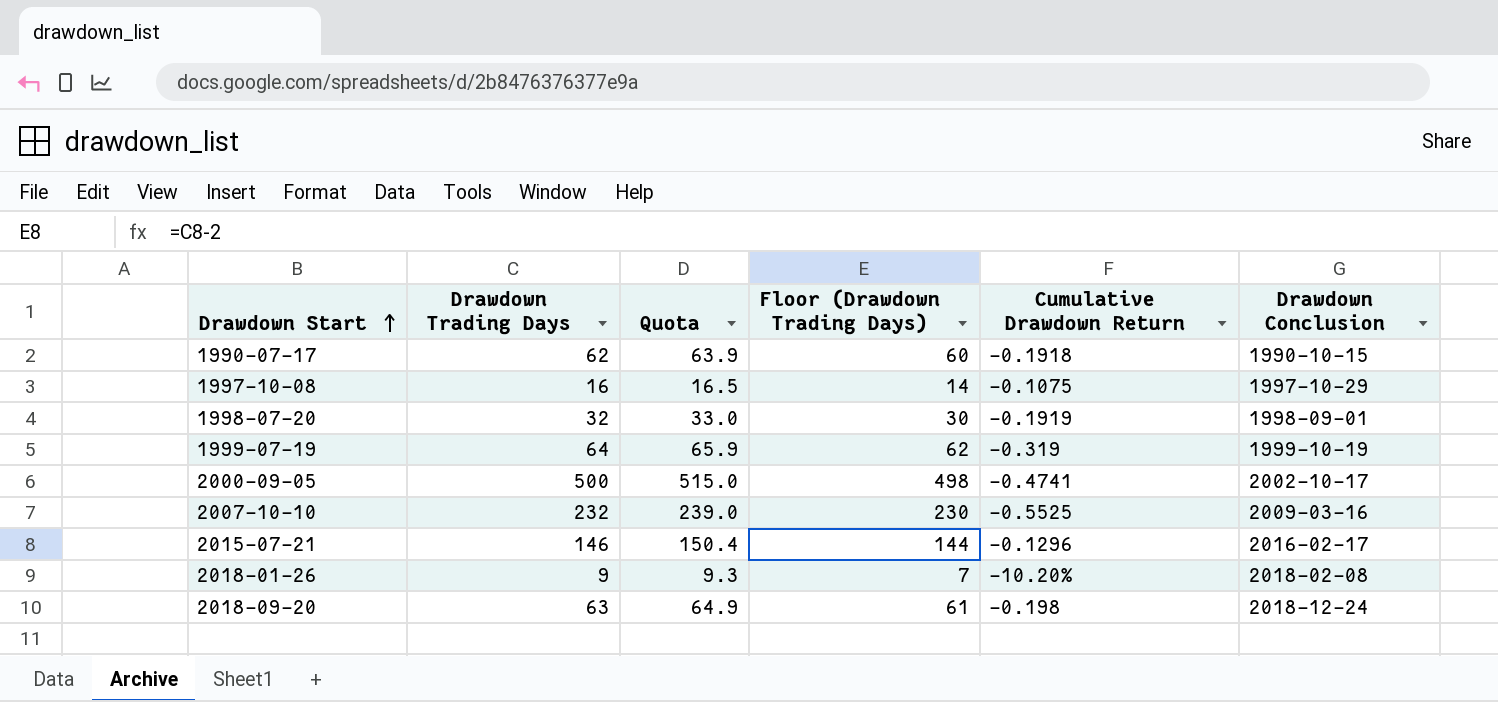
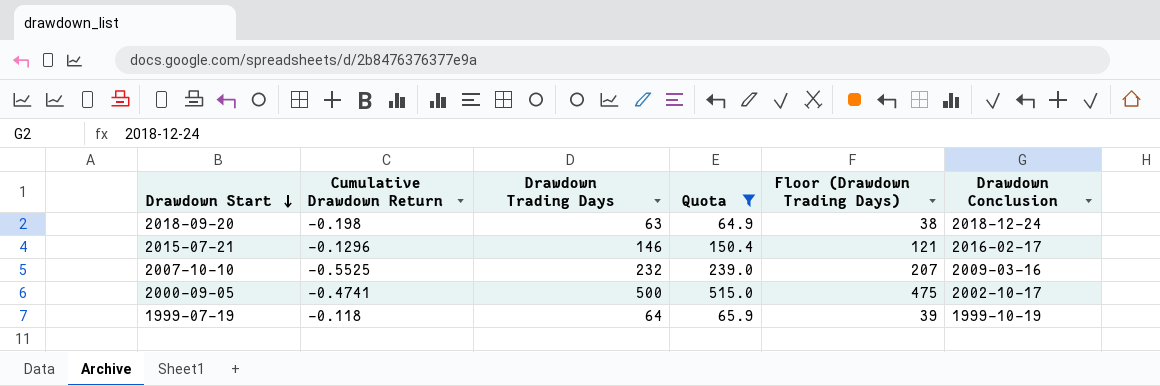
filter: none -> Quota >= 64.9
row order: Drawdown Start ascending -> Drawdown Start descending
column Cumulative Drawdown Return | position: 5 -> 2
column Floor (Drawdown Trading Days) | formula: [Drawdown Trading Days] - 2 -> [Drawdown Trading Days] - 25
1999-07-19 | Cumulative Drawdown Return: -0.319 -> -0.118

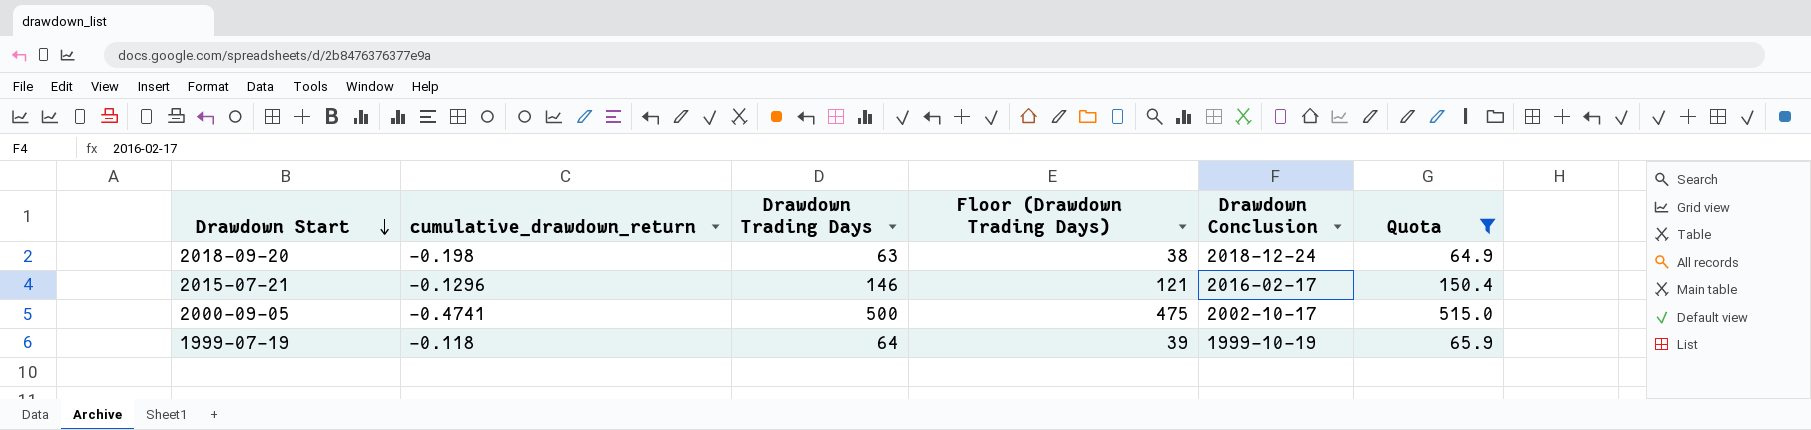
column name: Cumulative Drawdown Return -> cumulative_drawdown_return
column Quota | position: 4 -> 6
row 2007-10-10: -0.5525 | 232 | 239.0 | 207 | 2009-03-16 -> none

